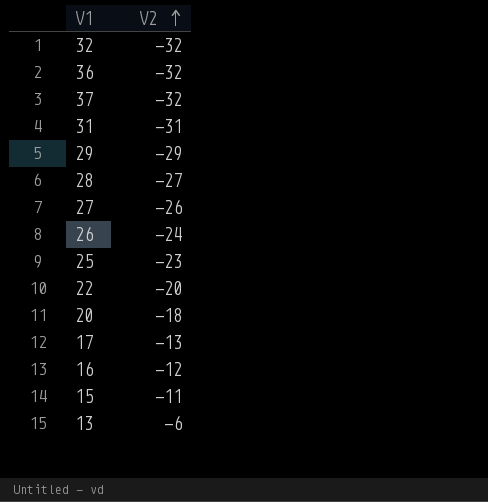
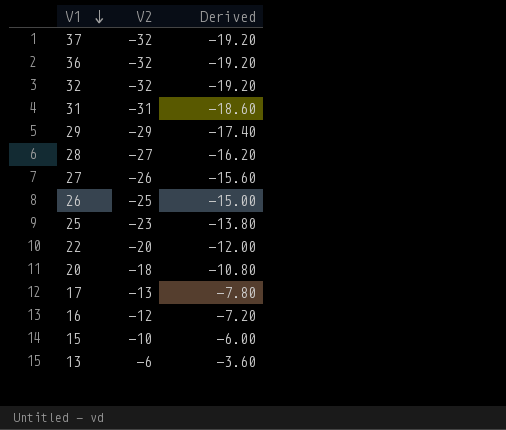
row order: V2 ascending -> V1 descending
column Derived | formula: none -> [V2] * 0.6
26 | V2: -24 -> -25
15 | V2: -11 -> -10

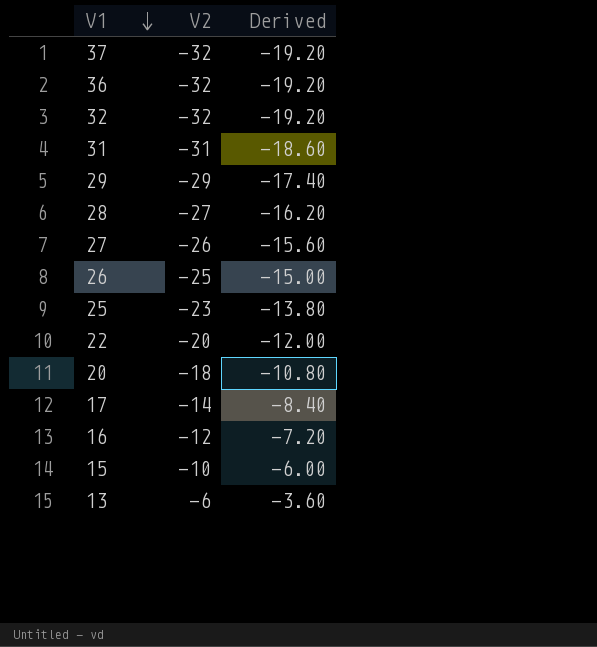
17 | V2: -13 -> -14
17 | Derived: -7.80 -> -8.40

